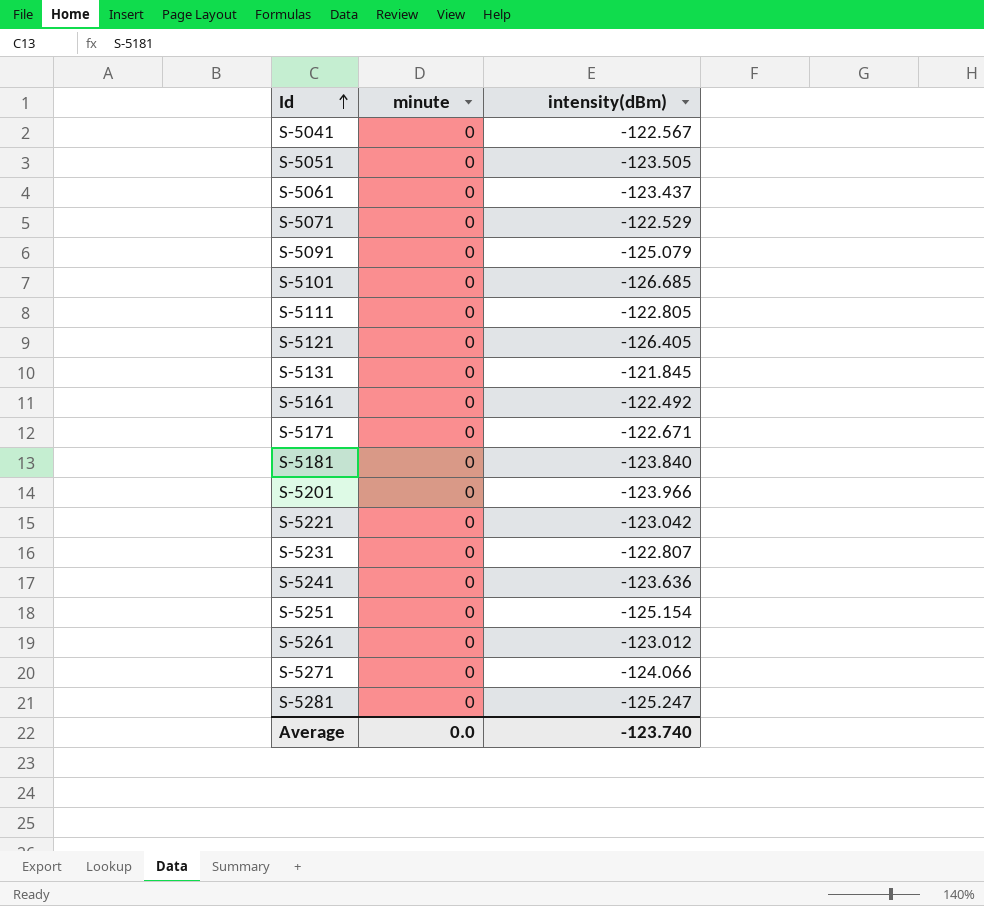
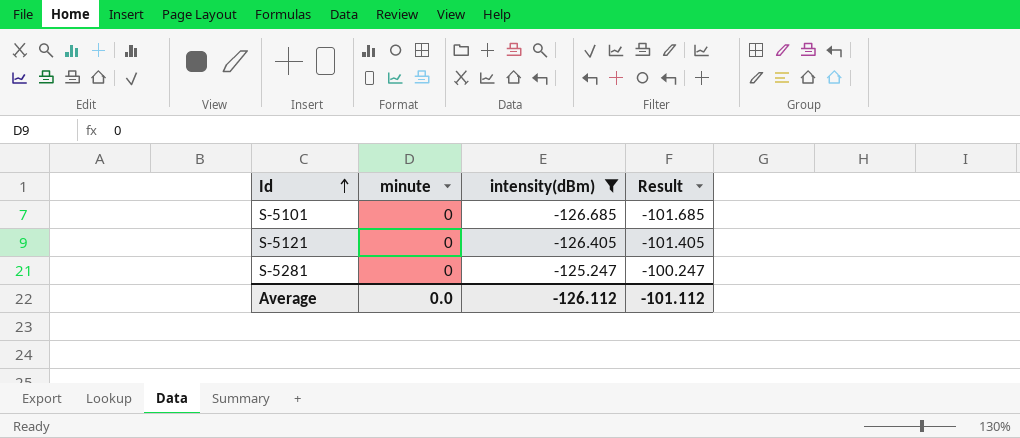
filter: none -> intensity(dBm) <= -125.247
column Result | formula: none -> [intensity(dBm)] + 25
Average | intensity(dBm): -123.740 -> -126.112

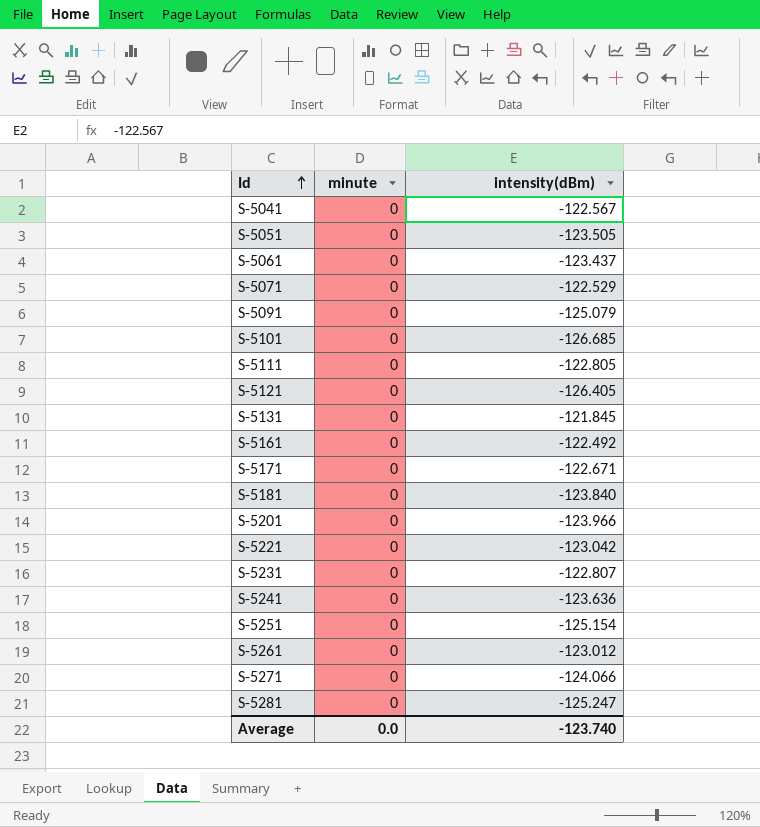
filter: intensity(dBm) <= -125.247 -> none
column Result | formula: [intensity(dBm)] + 25 -> none
Average | intensity(dBm): -126.112 -> -123.740

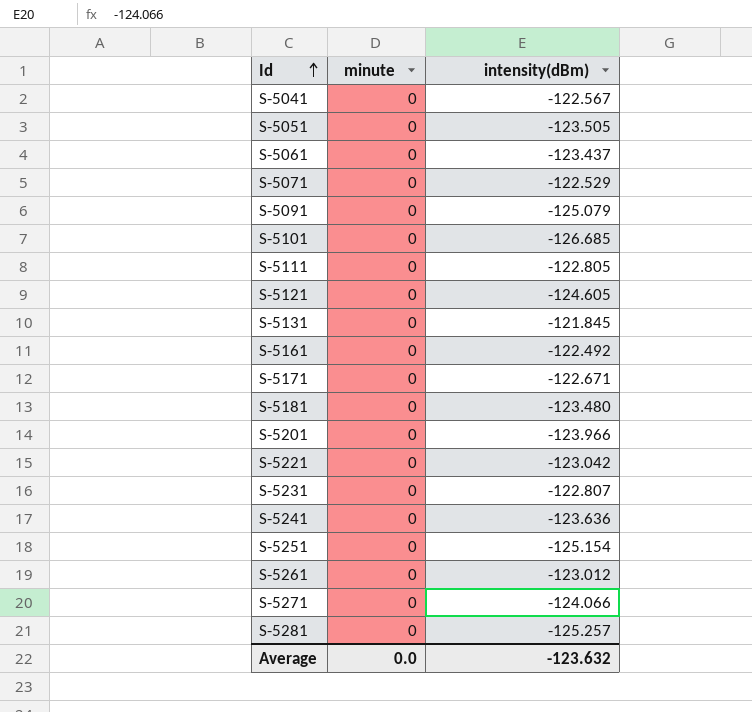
S-5121 | intensity(dBm): -126.405 -> -124.605
S-5181 | intensity(dBm): -123.840 -> -123.480
S-5281 | intensity(dBm): -125.247 -> -125.257
Average | intensity(dBm): -123.740 -> -123.632

